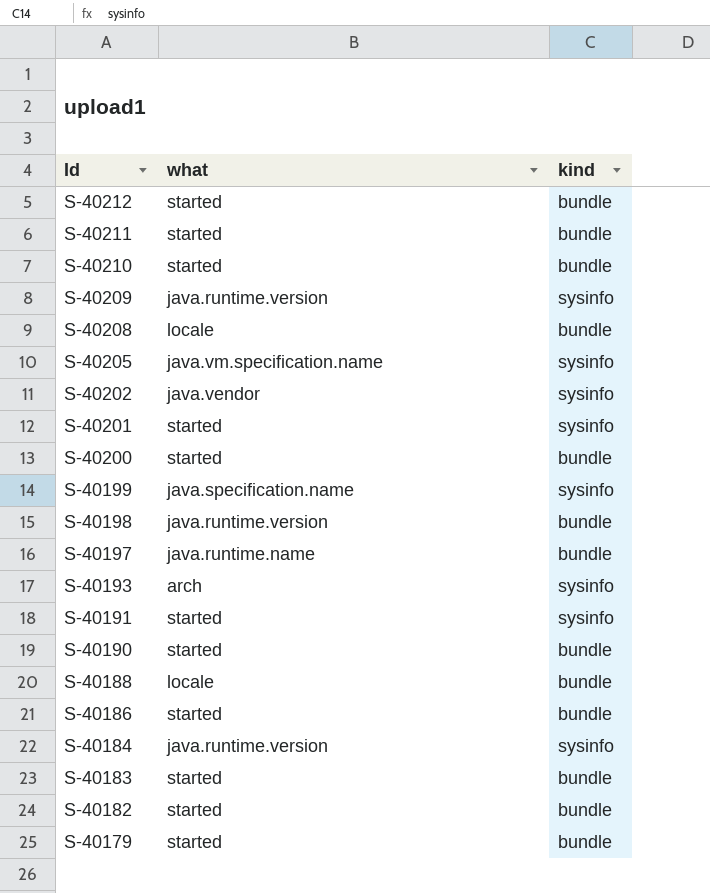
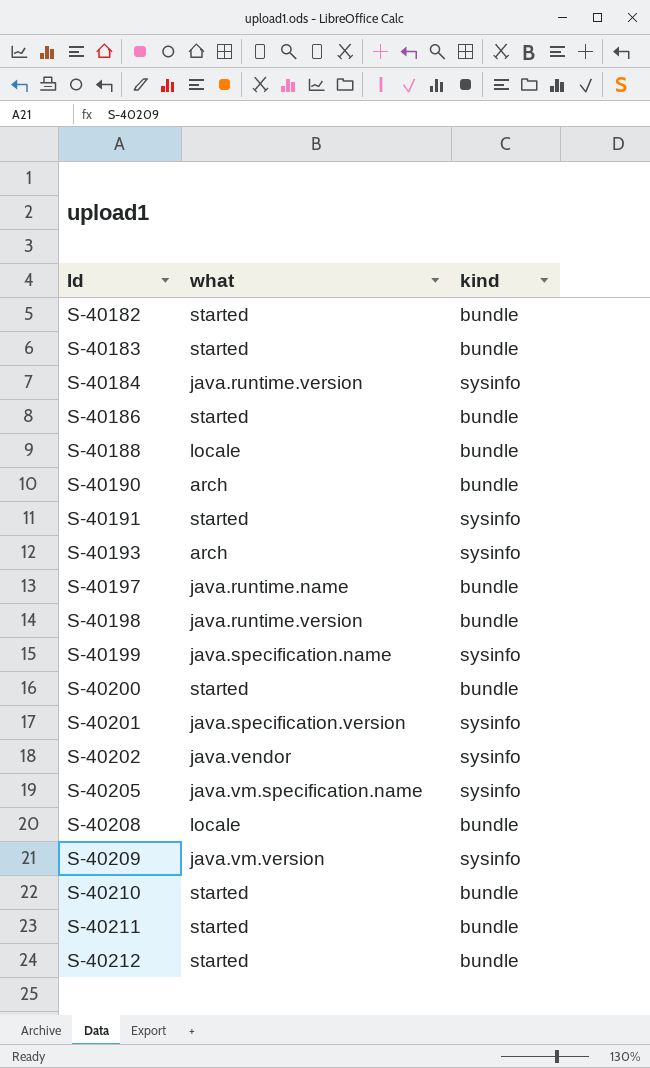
row order: Id descending -> Id ascending
row S-40179: started | bundle -> none
S-40190 | what: started -> arch
S-40201 | what: started -> java.specification.version
S-40209 | what: java.runtime.version -> java.vm.version

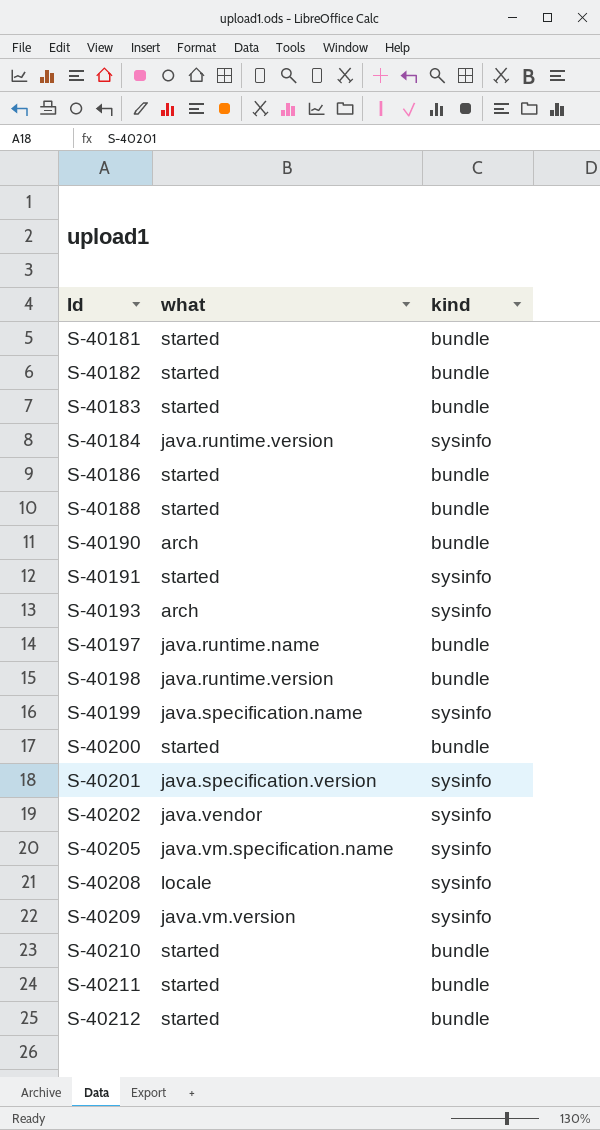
row S-40181: none -> started | bundle
S-40188 | what: locale -> started
S-40208 | kind: bundle -> sysinfo

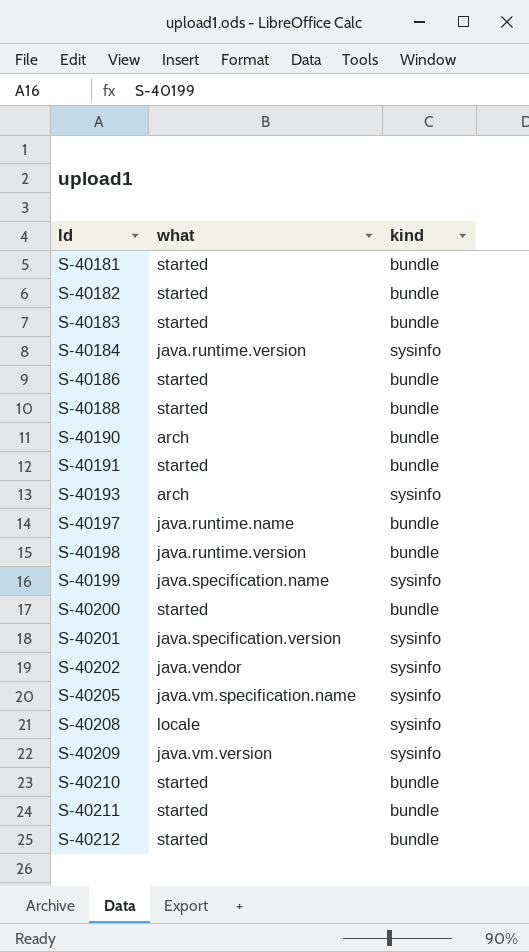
S-40191 | kind: sysinfo -> bundle

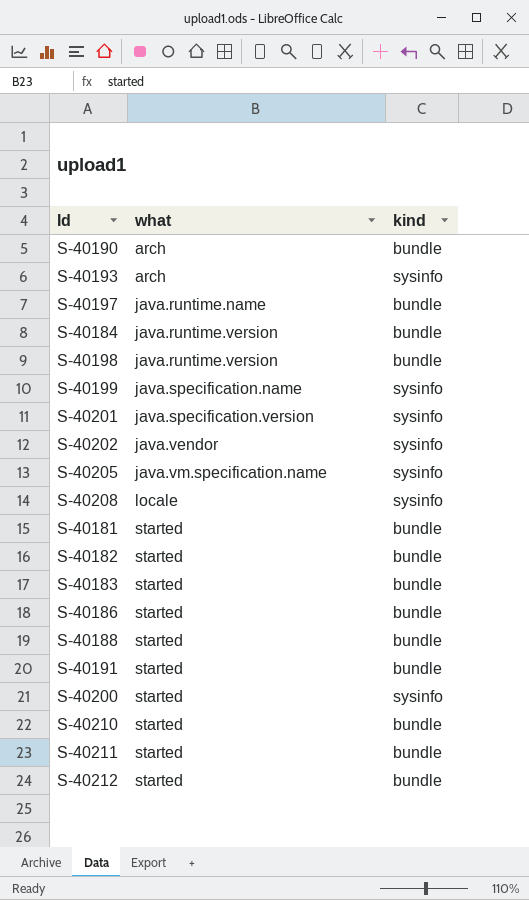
row order: Id ascending -> what ascending
row S-40209: java.vm.version | sysinfo -> none
S-40184 | kind: sysinfo -> bundle
S-40200 | kind: bundle -> sysinfo

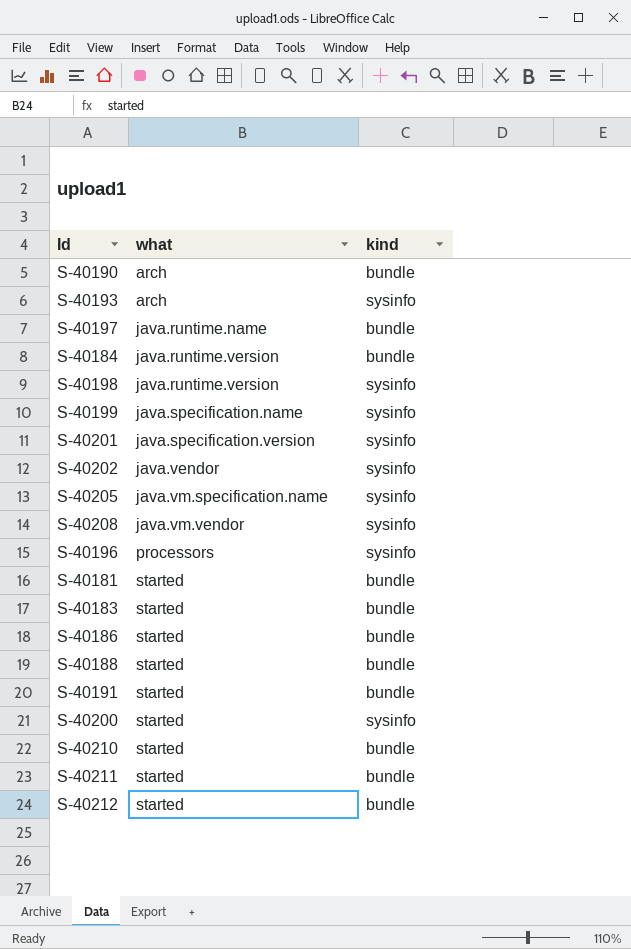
row S-40182: started | bundle -> none
S-40198 | kind: bundle -> sysinfo
S-40208 | what: locale -> java.vm.vendor
row S-40196: none -> processors | sysinfo

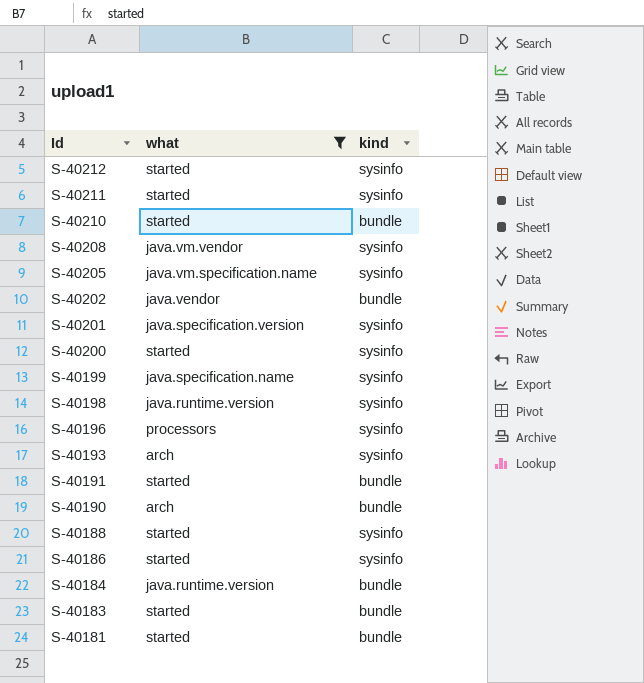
filter: none -> what != java.runtime.name
row order: what ascending -> Id descending
S-40212 | kind: bundle -> sysinfo
S-40211 | kind: bundle -> sysinfo
S-40202 | kind: sysinfo -> bundle
S-40188 | kind: bundle -> sysinfo
S-40186 | kind: bundle -> sysinfo

